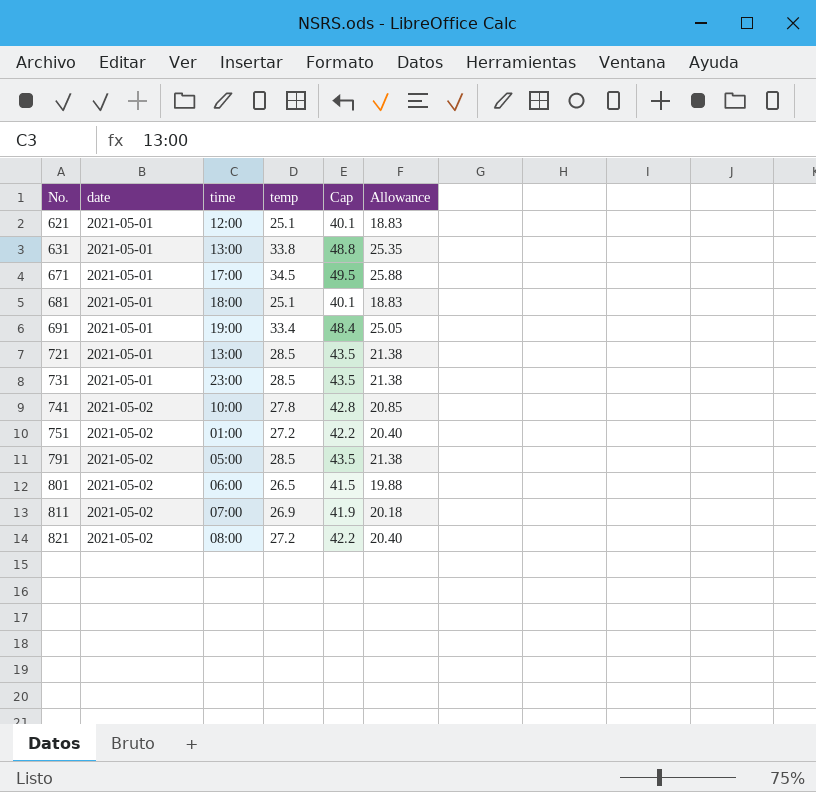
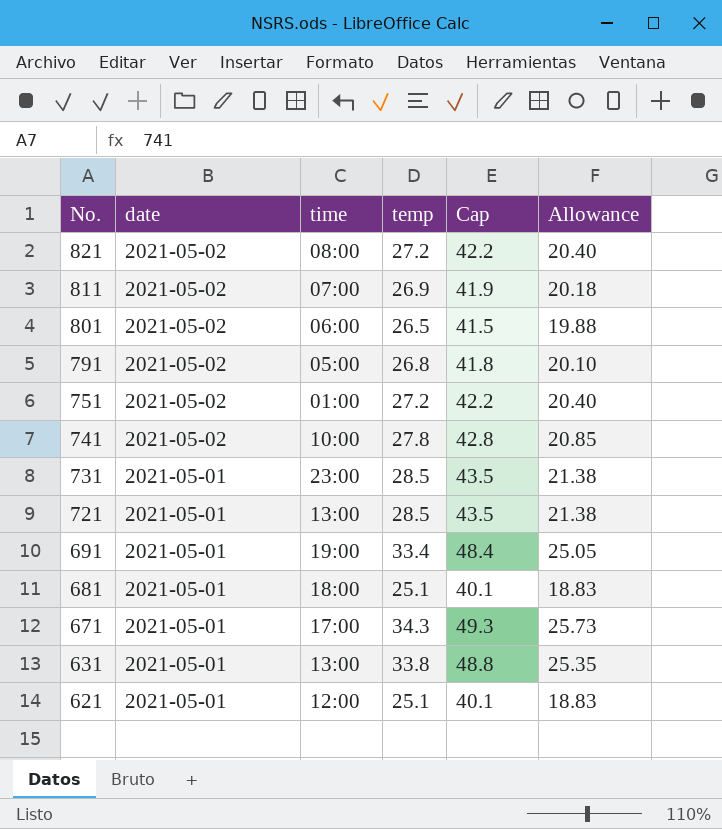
row order: No. ascending -> No. descending
791 | temp: 28.5 -> 26.8
791 | Cap: 43.5 -> 41.8
791 | Allowance: 21.38 -> 20.10
671 | temp: 34.5 -> 34.3
671 | Cap: 49.5 -> 49.3
671 | Allowance: 25.88 -> 25.73

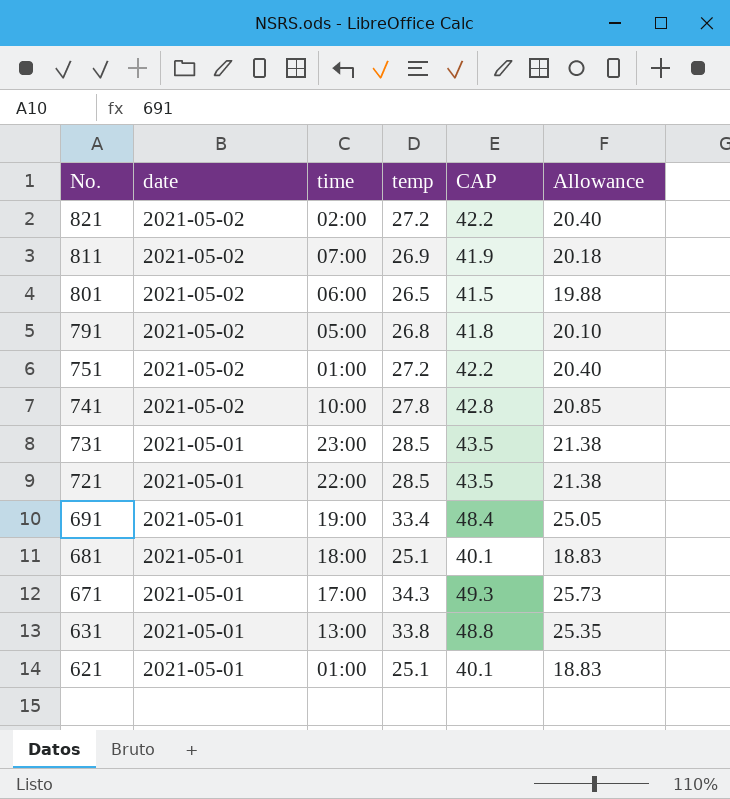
column name: Cap -> CAP
821 | time: 08:00 -> 02:00
721 | time: 13:00 -> 22:00
621 | time: 12:00 -> 01:00

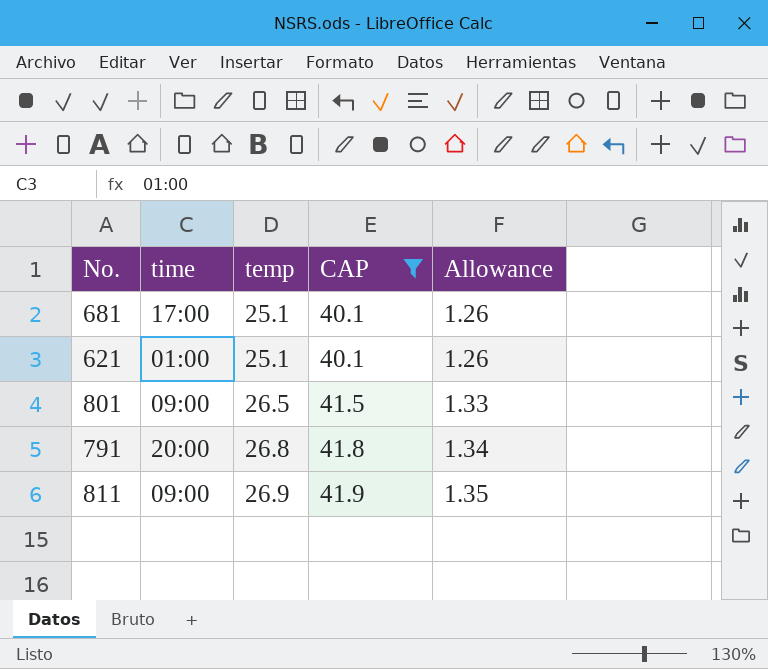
filter: none -> CAP <= 41.9
row order: No. descending -> temp ascending
column date | position: 2 -> none
column Allowance | formula: [temp] * 0.75 -> [temp] * 0.05
681 | time: 18:00 -> 17:00
801 | time: 06:00 -> 09:00
791 | time: 05:00 -> 20:00
811 | time: 07:00 -> 09:00

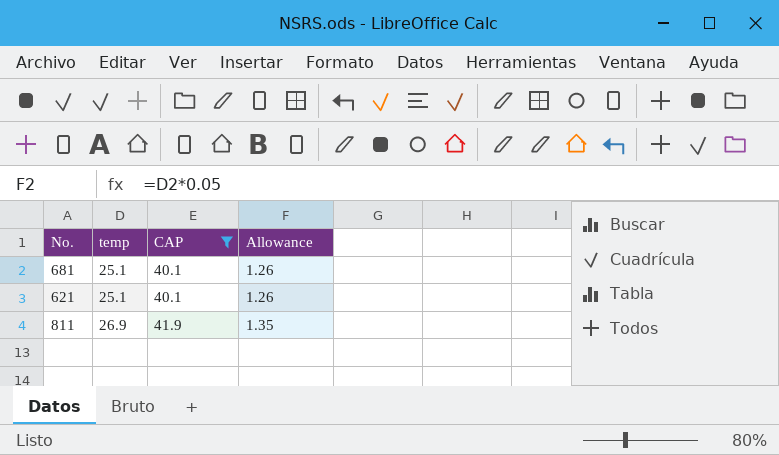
column time | position: 2 -> none
row 801: 09:00 | 26.5 | 41.5 | 1.33 -> none
row 791: 20:00 | 26.8 | 41.8 | 1.34 -> none

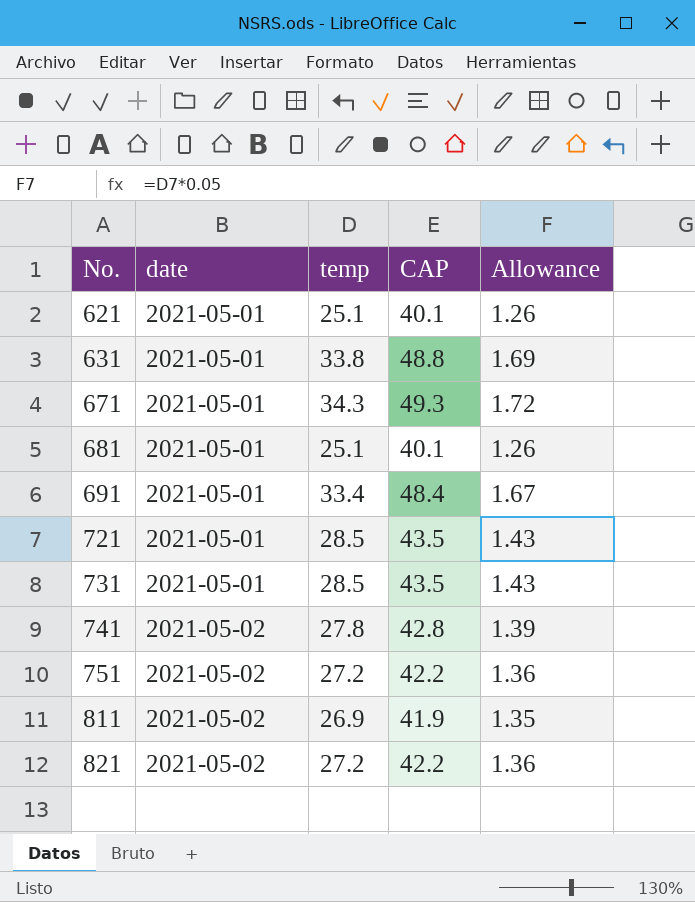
filter: CAP <= 41.9 -> none
row order: temp ascending -> No. ascending
column date | position: none -> 2

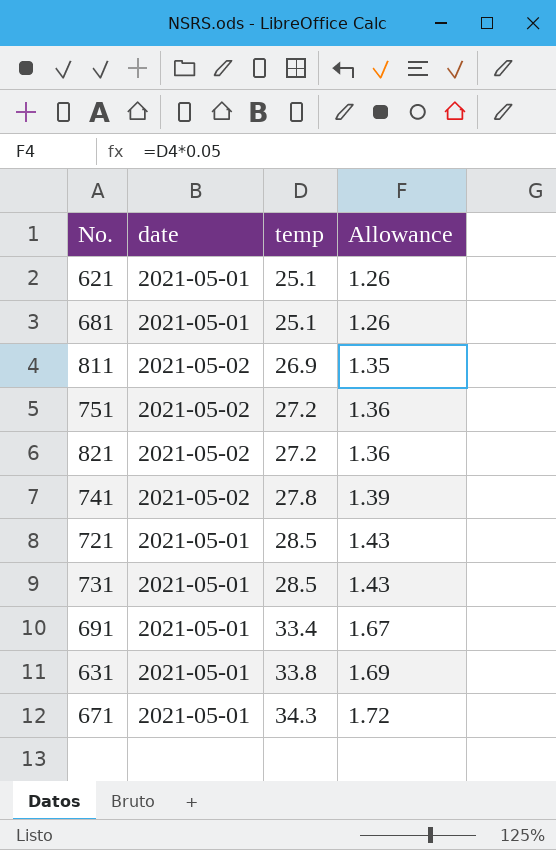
row order: No. ascending -> temp ascending
column CAP | formula: [temp] + 15 -> none

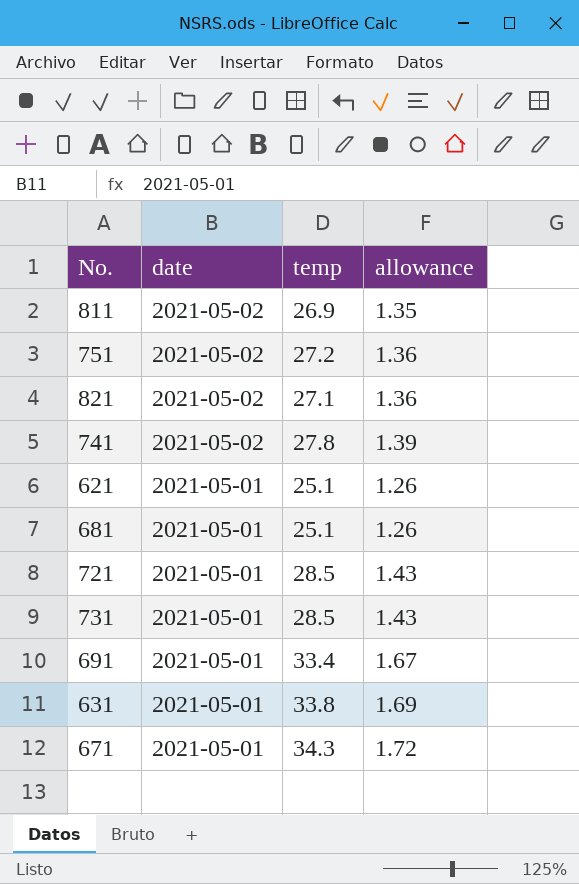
row order: temp ascending -> date descending
column name: Allowance -> allowance
821 | temp: 27.2 -> 27.1

